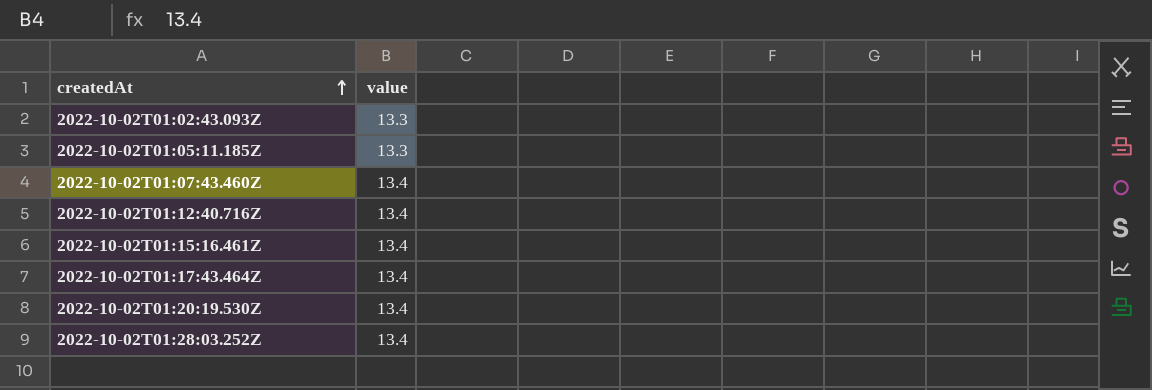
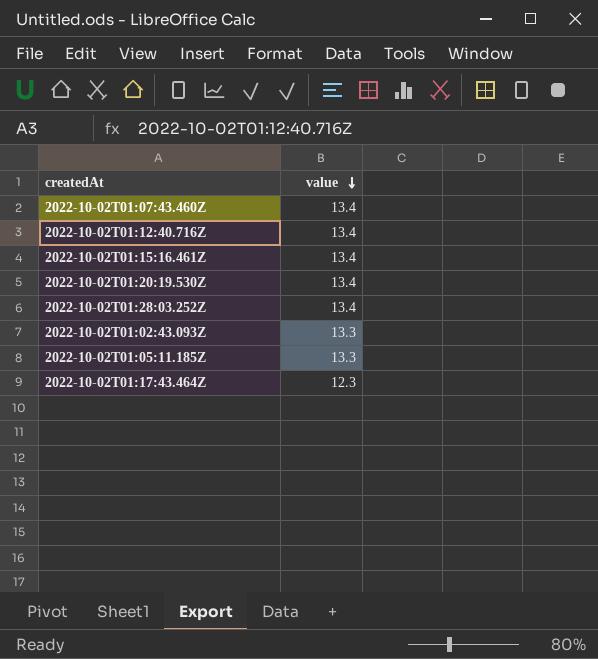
row order: createdAt ascending -> value descending
2022-10-02T01:17:43.464Z | value: 13.4 -> 12.3

